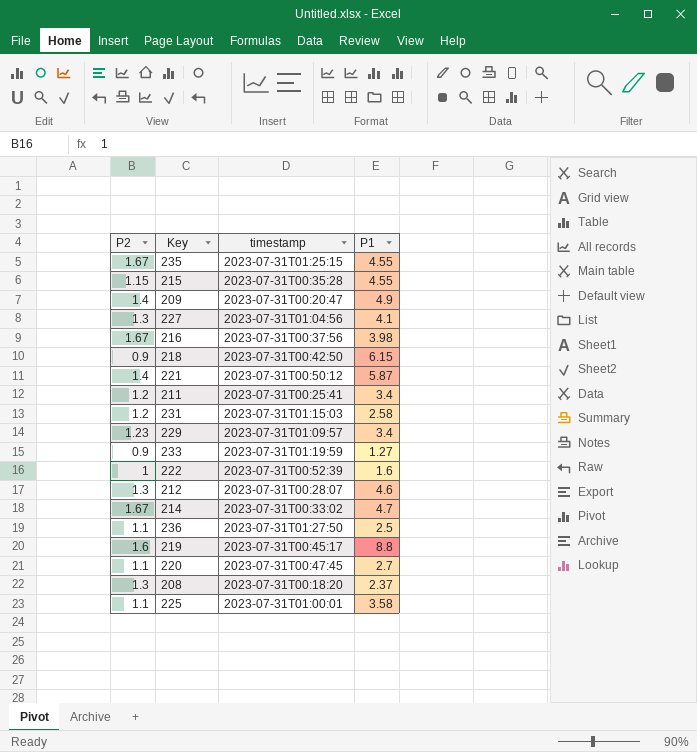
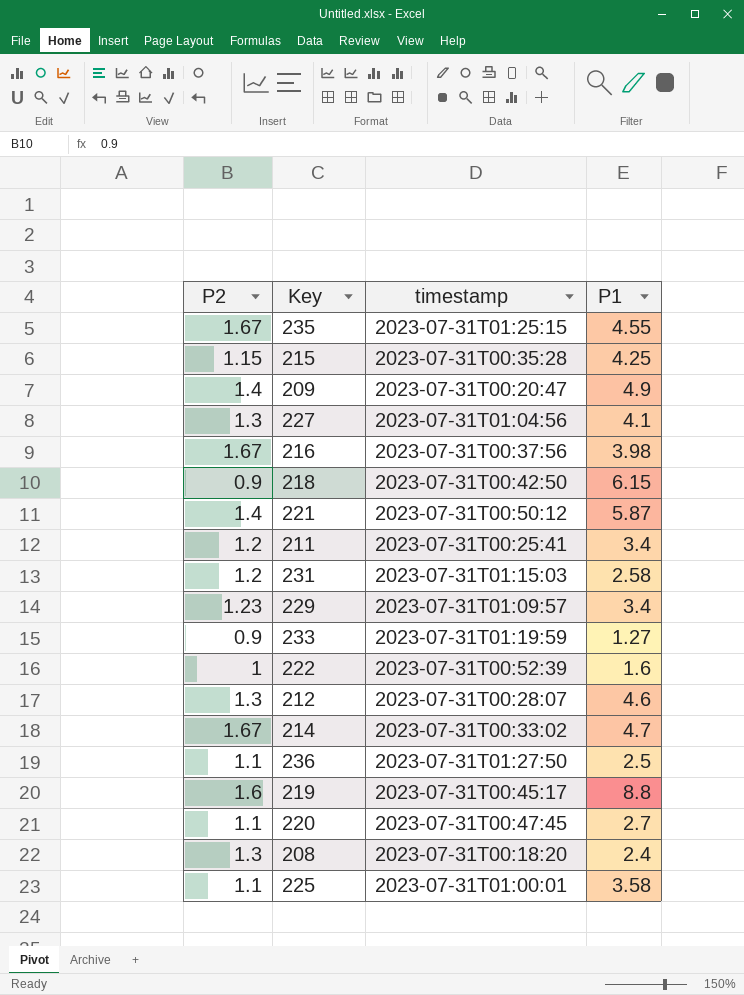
215 | P1: 4.55 -> 4.25
208 | P1: 2.37 -> 2.4

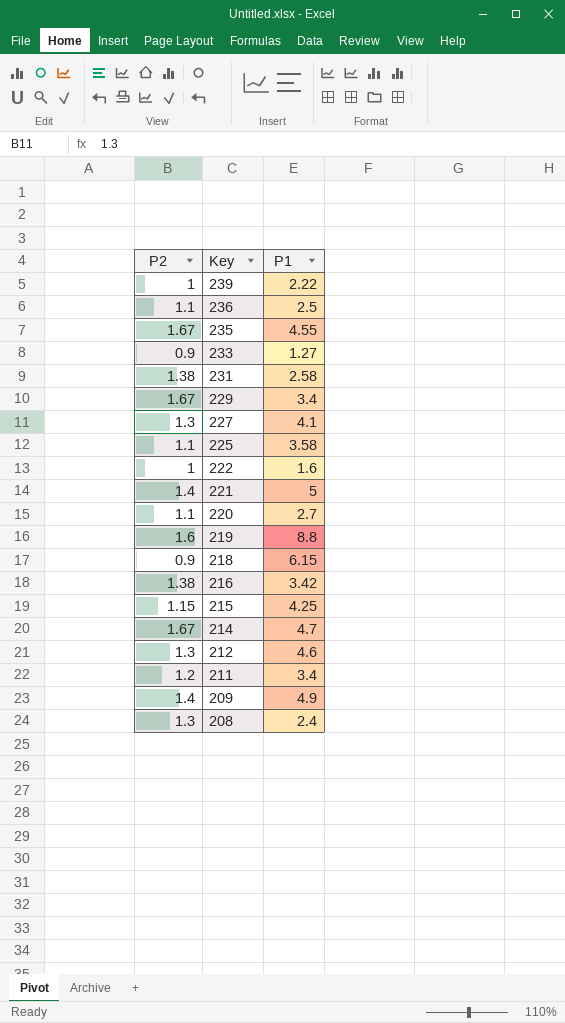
row order: none -> Key descending
column timestamp | position: 3 -> none
row 239: none -> 1 | 2.22
231 | P2: 1.2 -> 1.38
229 | P2: 1.23 -> 1.67
221 | P1: 5.87 -> 5
216 | P2: 1.67 -> 1.38
216 | P1: 3.98 -> 3.42

